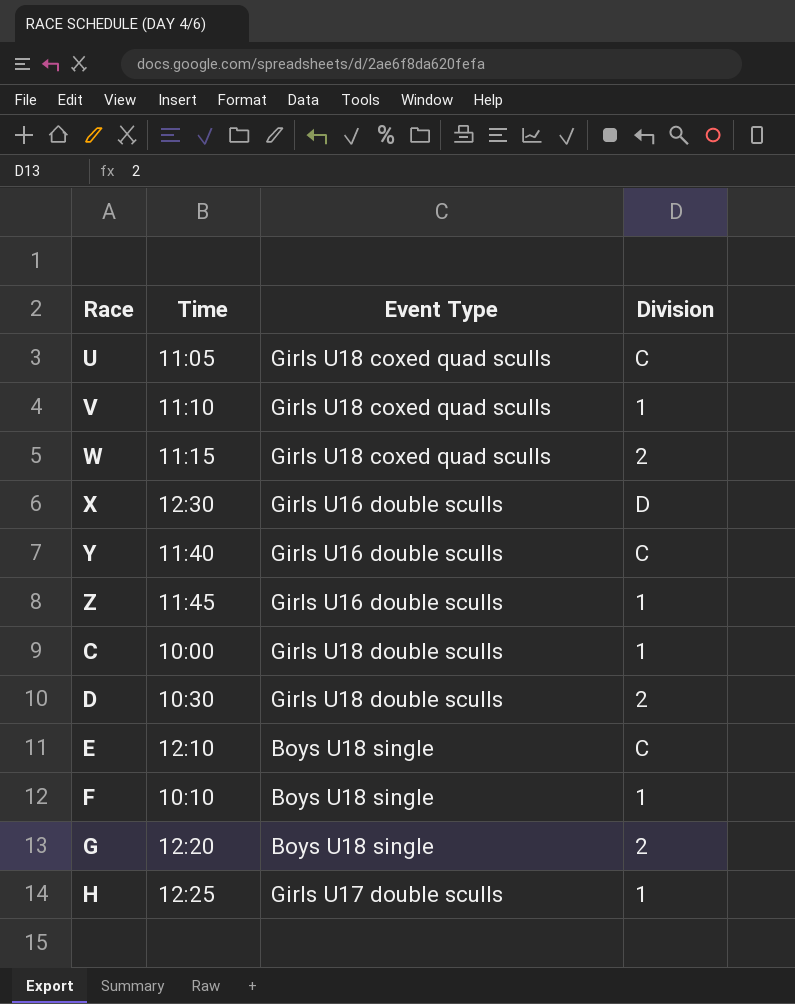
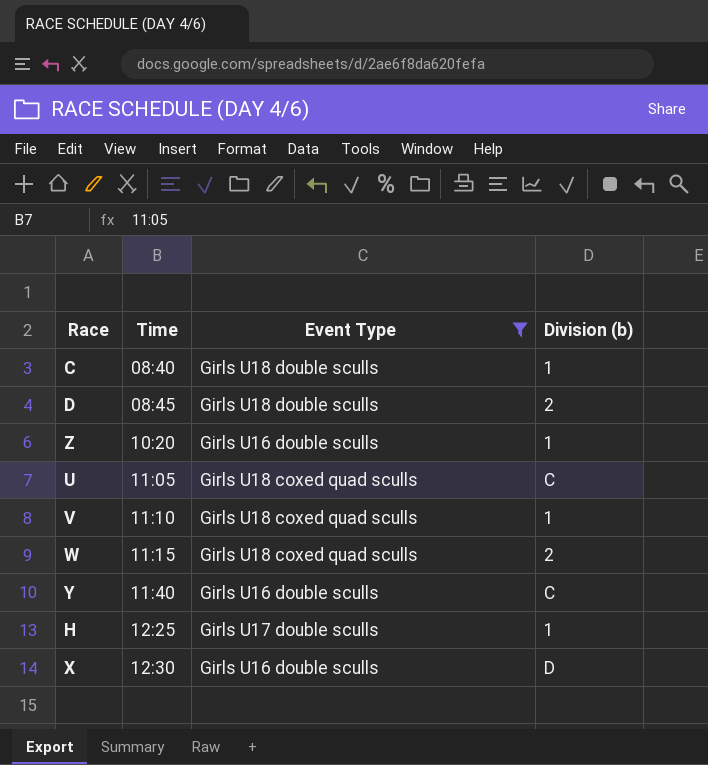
filter: none -> Event Type != Boys U18 single
row order: none -> Time ascending
column name: Division -> Division (b)
C | Time: 10:00 -> 08:40
D | Time: 10:30 -> 08:45
Z | Time: 11:45 -> 10:20

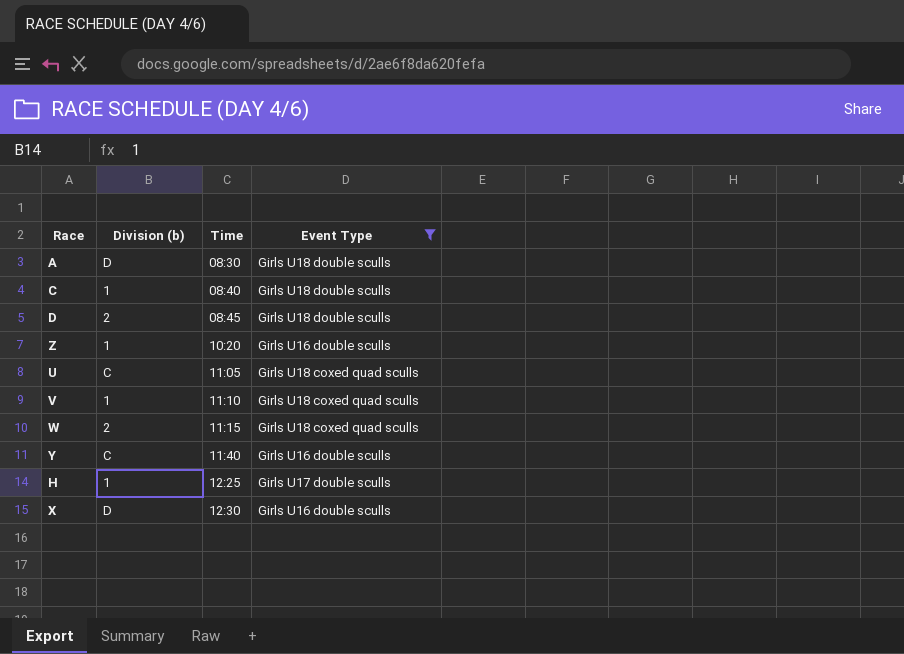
column Division (b) | position: 4 -> 2
row A: none -> D | 08:30 | Girls U18 double sculls

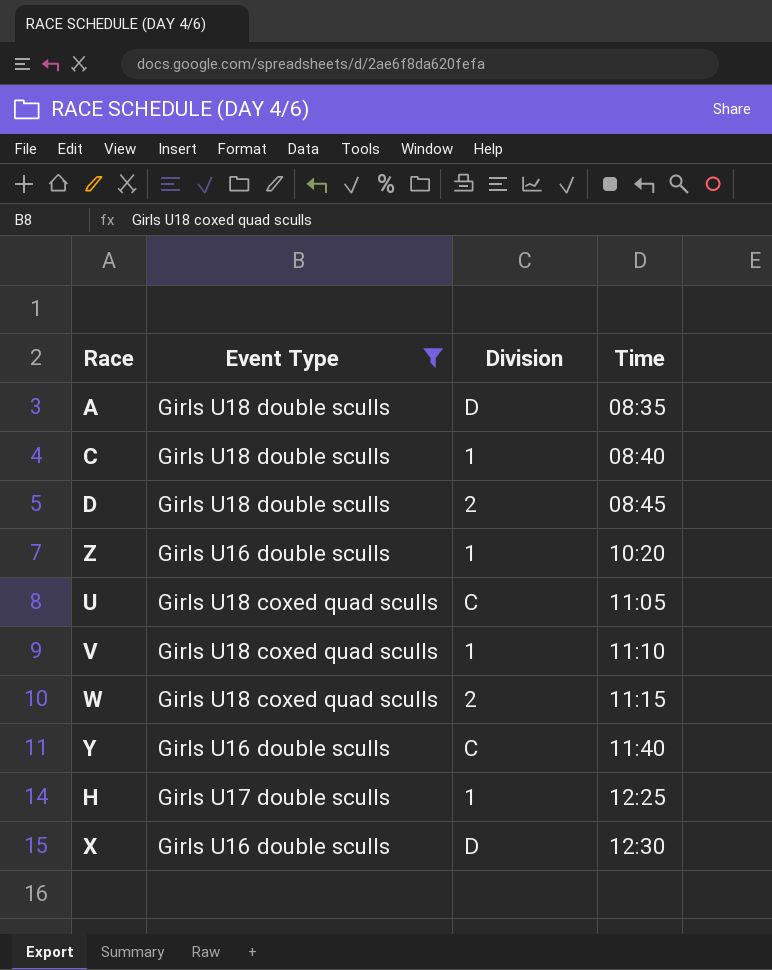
column Event Type | position: 4 -> 2
column name: Division (b) -> Division
A | Time: 08:30 -> 08:35

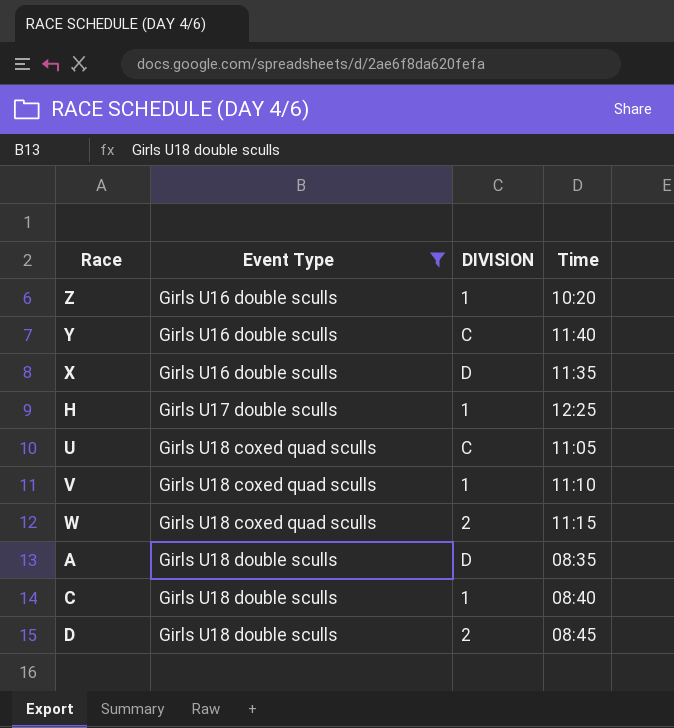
row order: Time ascending -> Event Type ascending
column name: Division -> DIVISION
X | Time: 12:30 -> 11:35

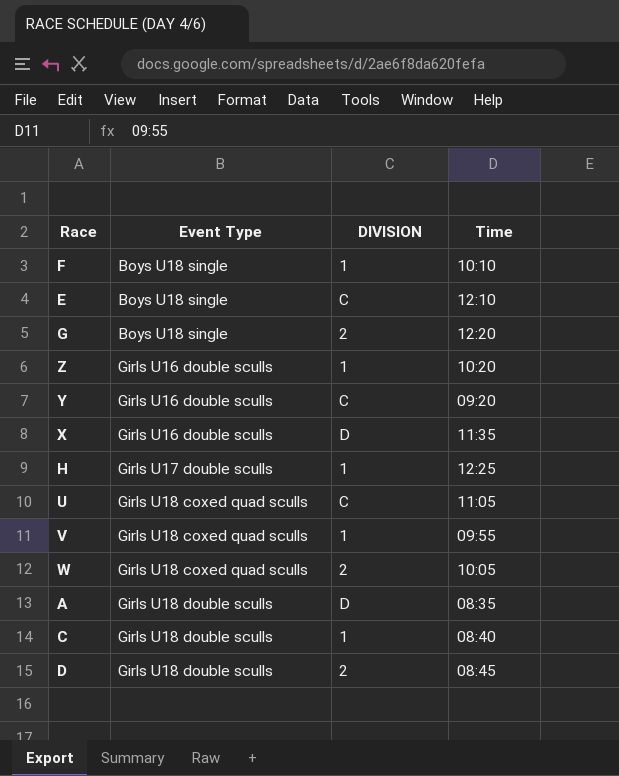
filter: Event Type != Boys U18 single -> none
Y | Time: 11:40 -> 09:20
V | Time: 11:10 -> 09:55
W | Time: 11:15 -> 10:05

